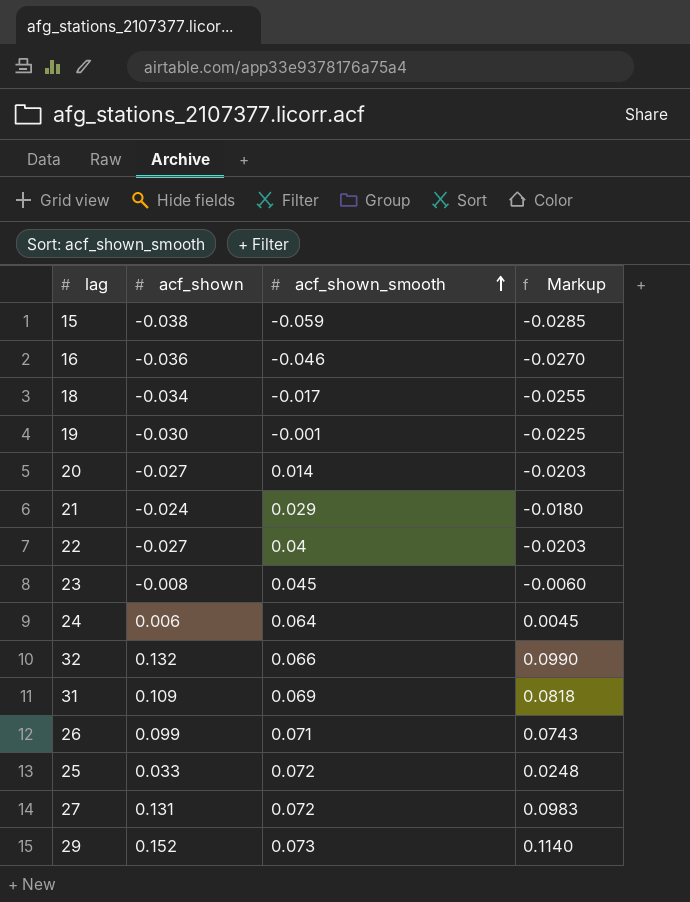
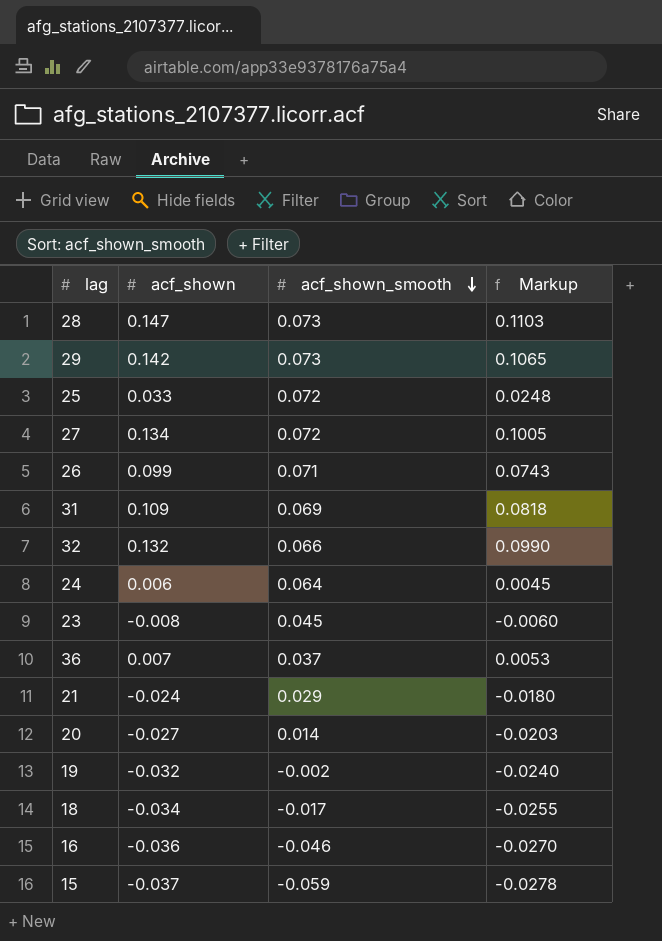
row order: acf_shown_smooth ascending -> acf_shown_smooth descending
row 22: -0.027 | 0.04 | -0.0203 -> none
row 28: none -> 0.147 | 0.073 | 0.1103
29 | acf_shown: 0.152 -> 0.142
29 | Markup: 0.1140 -> 0.1065
27 | acf_shown: 0.131 -> 0.134
27 | Markup: 0.0983 -> 0.1005
row 36: none -> 0.007 | 0.037 | 0.0053
19 | acf_shown: -0.030 -> -0.032
19 | acf_shown_smooth: -0.001 -> -0.002
19 | Markup: -0.0225 -> -0.0240
15 | acf_shown: -0.038 -> -0.037
15 | Markup: -0.0285 -> -0.0278

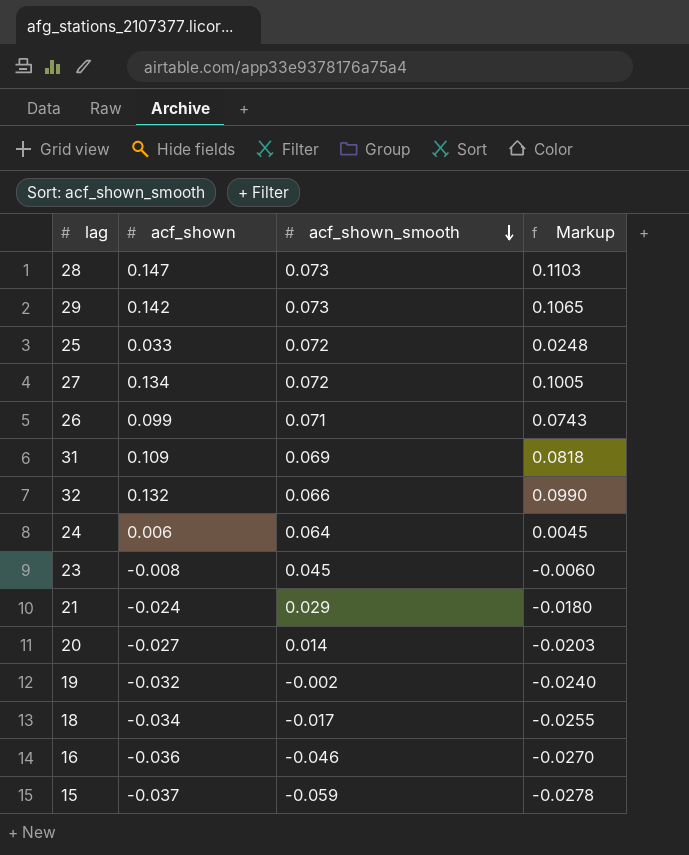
row 36: 0.007 | 0.037 | 0.0053 -> none

